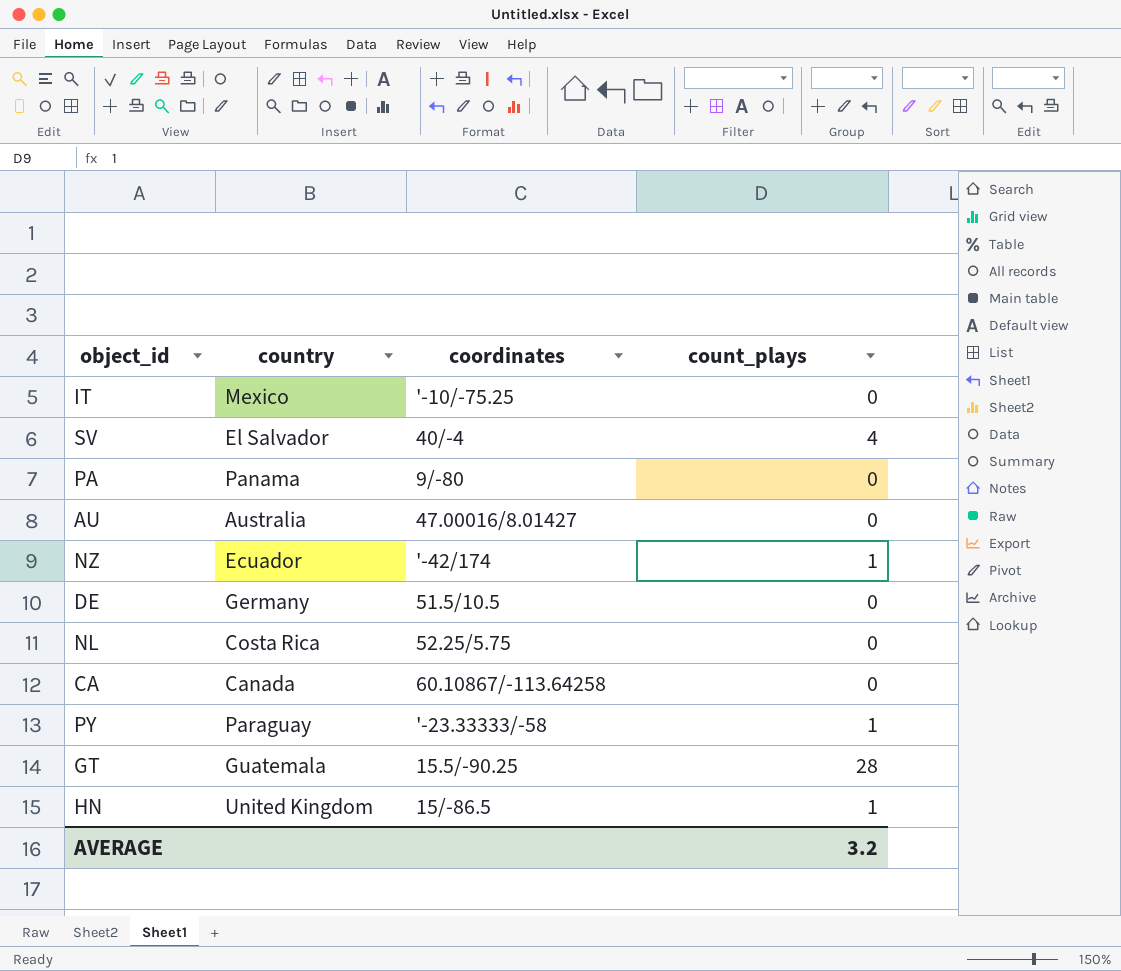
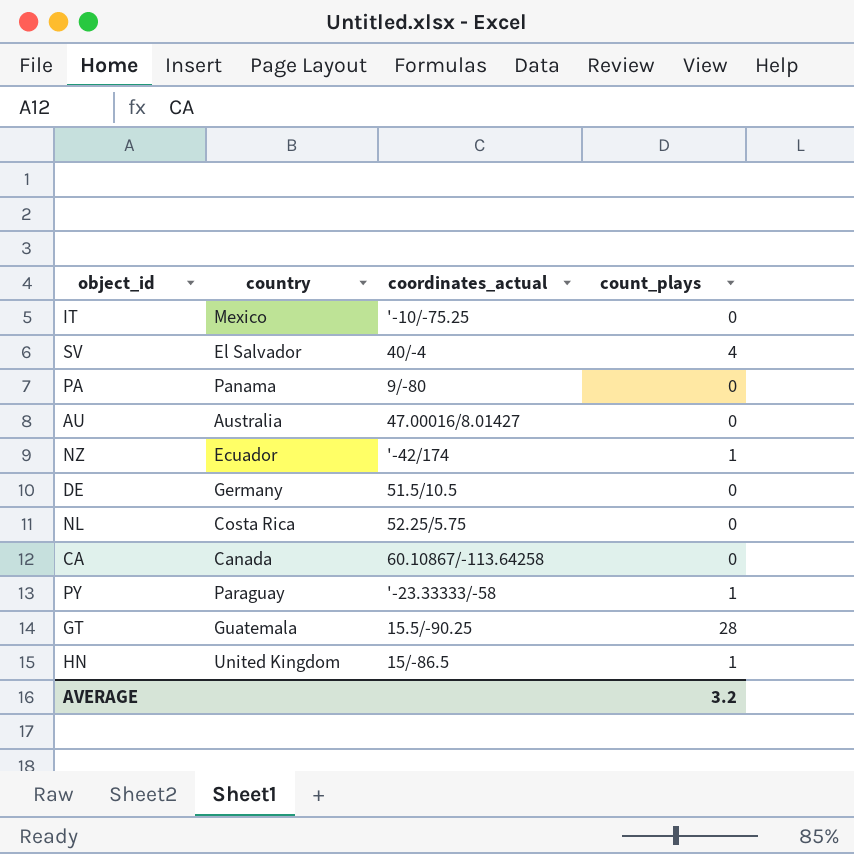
column name: coordinates -> coordinates_actual

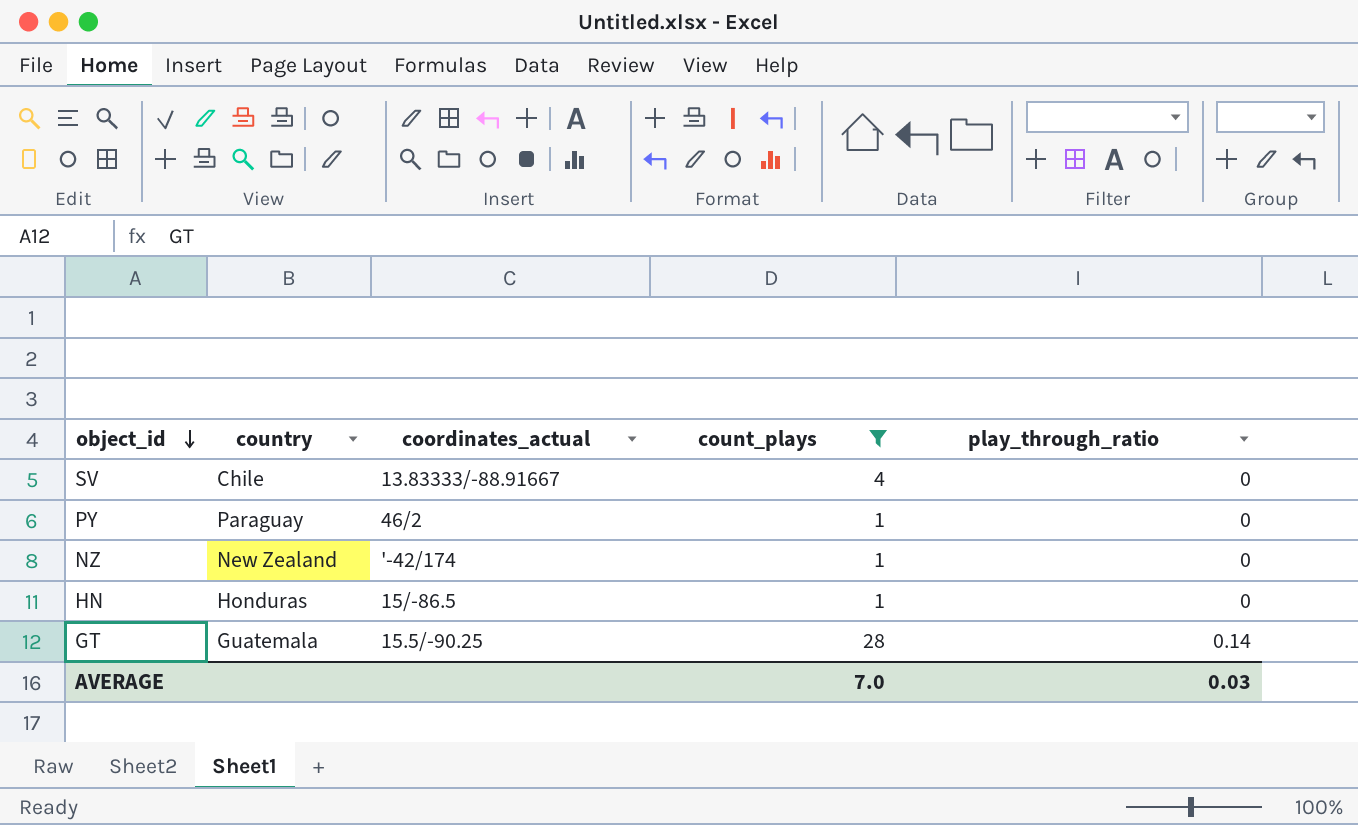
filter: none -> count_plays != 0
row order: none -> object_id descending
column play_through_ratio | position: none -> 5
SV | country: El Salvador -> Chile
SV | coordinates_actual: 40/-4 -> 13.83333/-88.91667
PY | coordinates_actual: '-23.33333/-58 -> 46/2
NZ | country: Ecuador -> New Zealand
HN | country: United Kingdom -> Honduras
AVERAGE | count_plays: 3.2 -> 7.0

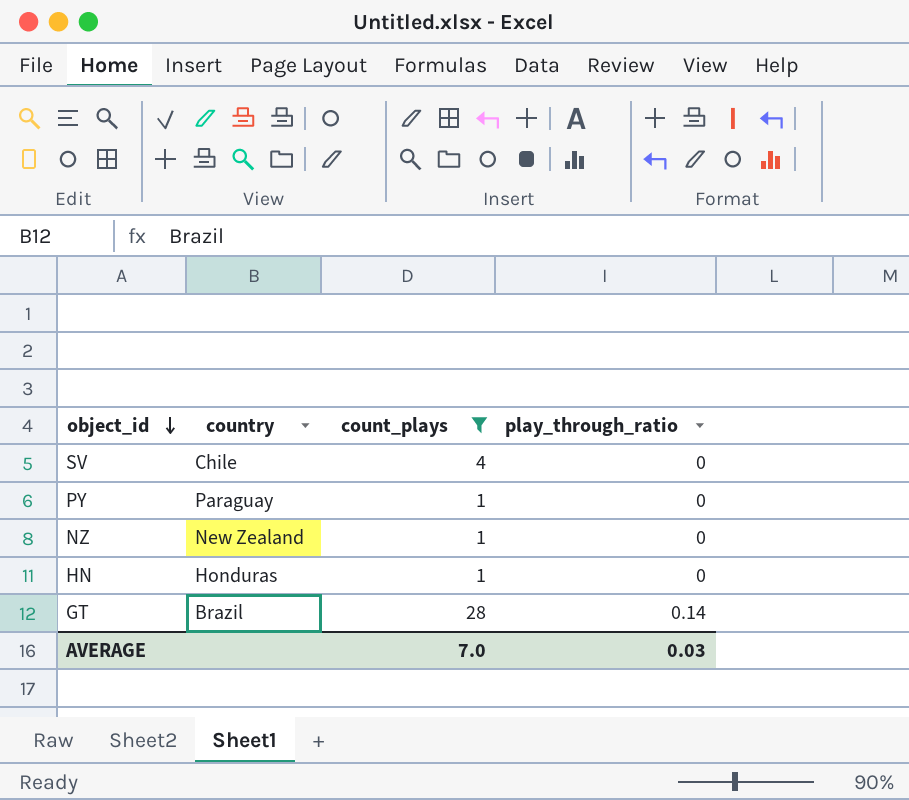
column coordinates_actual | position: 3 -> none
GT | country: Guatemala -> Brazil

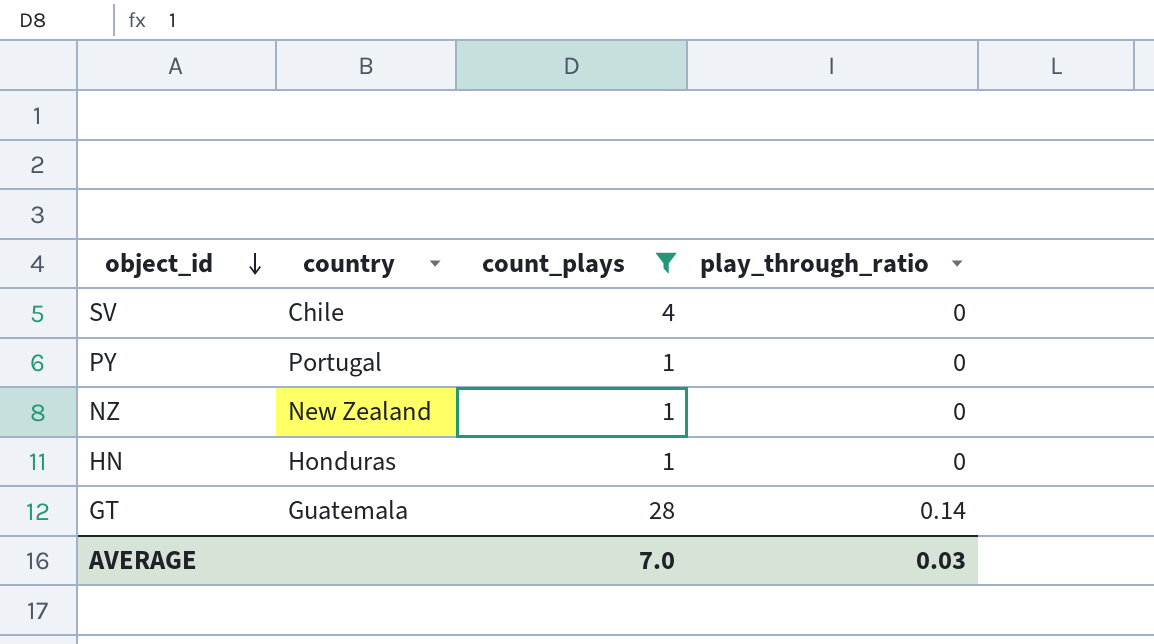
PY | country: Paraguay -> Portugal
GT | country: Brazil -> Guatemala

